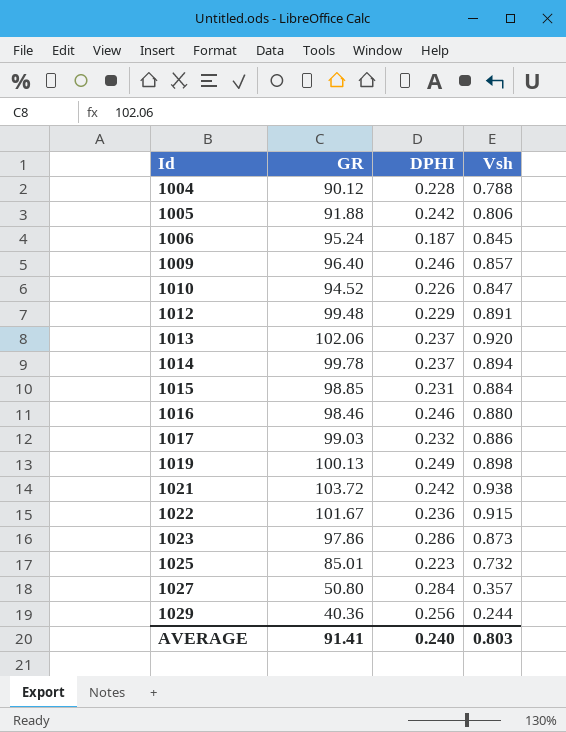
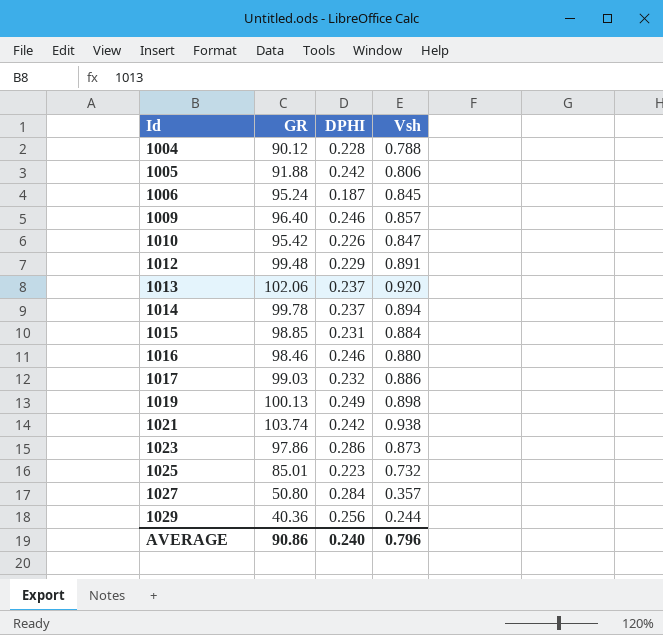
row 1022: 101.67 | 0.236 | 0.915 -> none
1010 | GR: 94.52 -> 95.42
1021 | GR: 103.72 -> 103.74
AVERAGE | GR: 91.41 -> 90.86
AVERAGE | Vsh: 0.803 -> 0.796

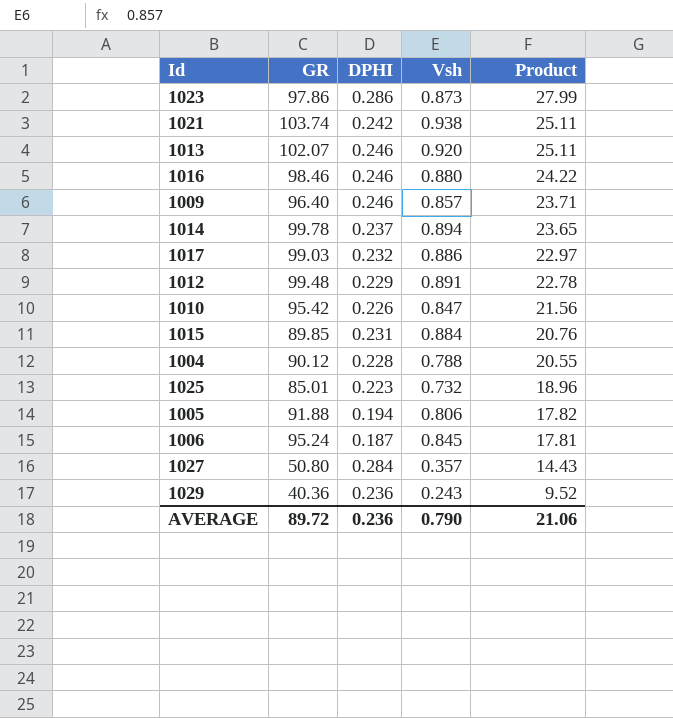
row order: Id ascending -> Product descending
column Product | formula: none -> [GR] * [DPHI]
row 1019: 100.13 | 0.249 | 0.898 -> none
1013 | GR: 102.06 -> 102.07
1013 | DPHI: 0.237 -> 0.246
1015 | GR: 98.85 -> 89.85
1005 | DPHI: 0.242 -> 0.194
1029 | DPHI: 0.256 -> 0.236
1029 | Vsh: 0.244 -> 0.243
AVERAGE | GR: 90.86 -> 89.72
AVERAGE | DPHI: 0.240 -> 0.236
AVERAGE | Vsh: 0.796 -> 0.790

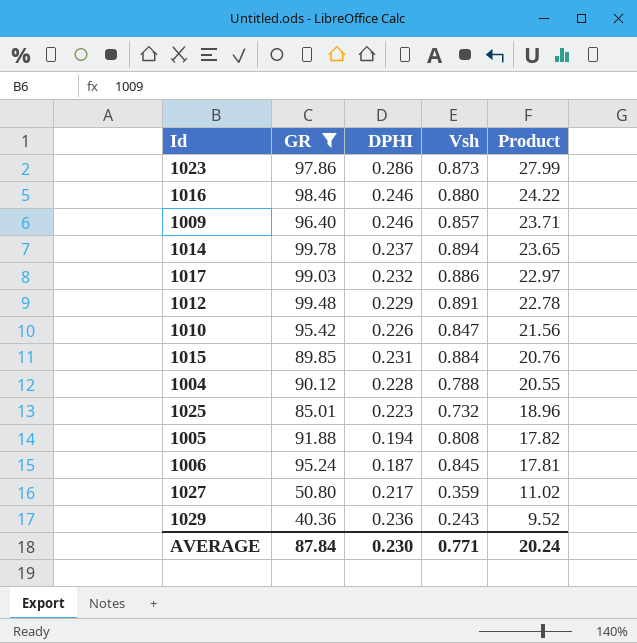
filter: none -> GR <= 99.78
1005 | Vsh: 0.806 -> 0.808
1027 | DPHI: 0.284 -> 0.217
1027 | Vsh: 0.357 -> 0.359
1027 | Product: 14.43 -> 11.02
AVERAGE | GR: 89.72 -> 87.84
AVERAGE | DPHI: 0.236 -> 0.230
AVERAGE | Vsh: 0.790 -> 0.771
AVERAGE | Product: 21.06 -> 20.24

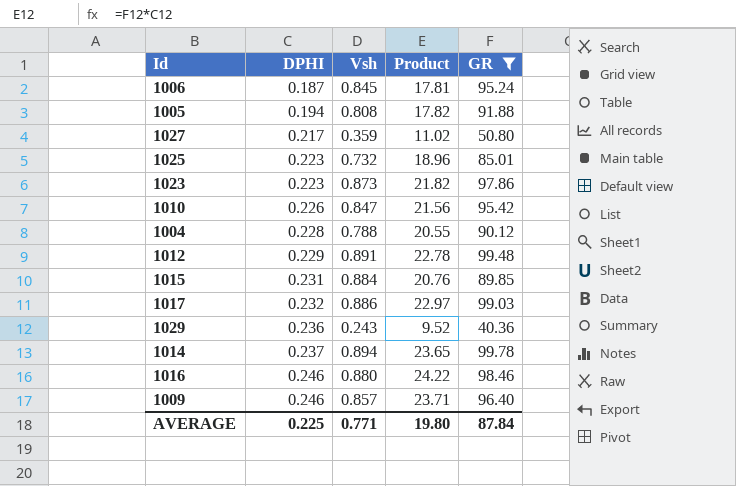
row order: Product descending -> DPHI ascending
column GR | position: 2 -> 5
1023 | DPHI: 0.286 -> 0.223
1023 | Product: 27.99 -> 21.82
AVERAGE | DPHI: 0.230 -> 0.225
AVERAGE | Product: 20.24 -> 19.80

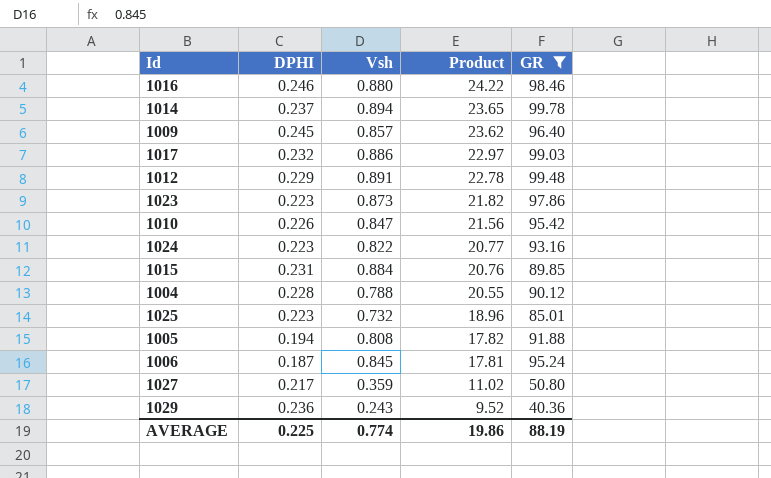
row order: DPHI ascending -> Product descending
1009 | DPHI: 0.246 -> 0.245
1009 | Product: 23.71 -> 23.62
row 1024: none -> 0.223 | 0.822 | 20.77 | 93.16
AVERAGE | Vsh: 0.771 -> 0.774
AVERAGE | Product: 19.80 -> 19.86
AVERAGE | GR: 87.84 -> 88.19

